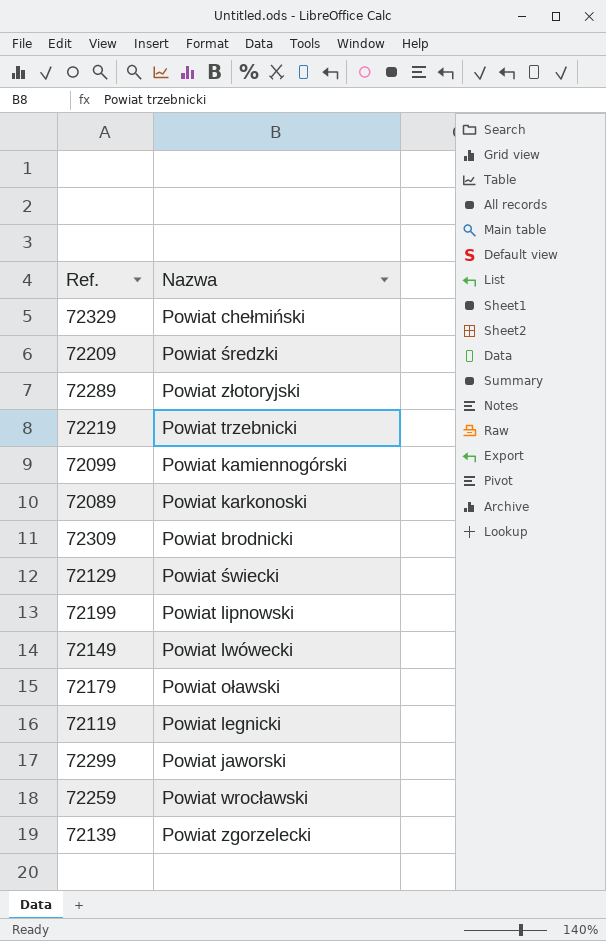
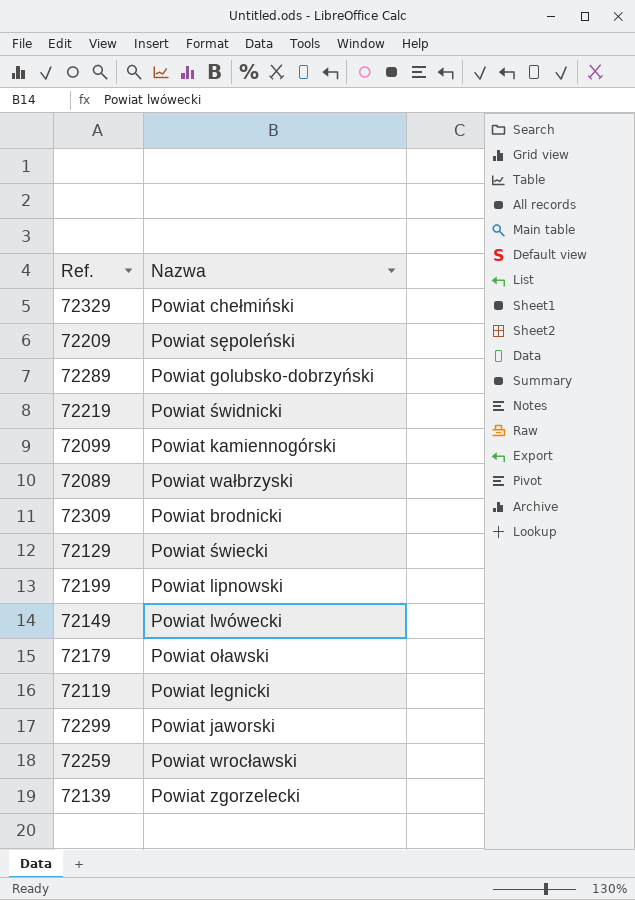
72209 | Nazwa: Powiat średzki -> Powiat sępoleński
72289 | Nazwa: Powiat złotoryjski -> Powiat golubsko-dobrzyński
72219 | Nazwa: Powiat trzebnicki -> Powiat świdnicki
72089 | Nazwa: Powiat karkonoski -> Powiat wałbrzyski

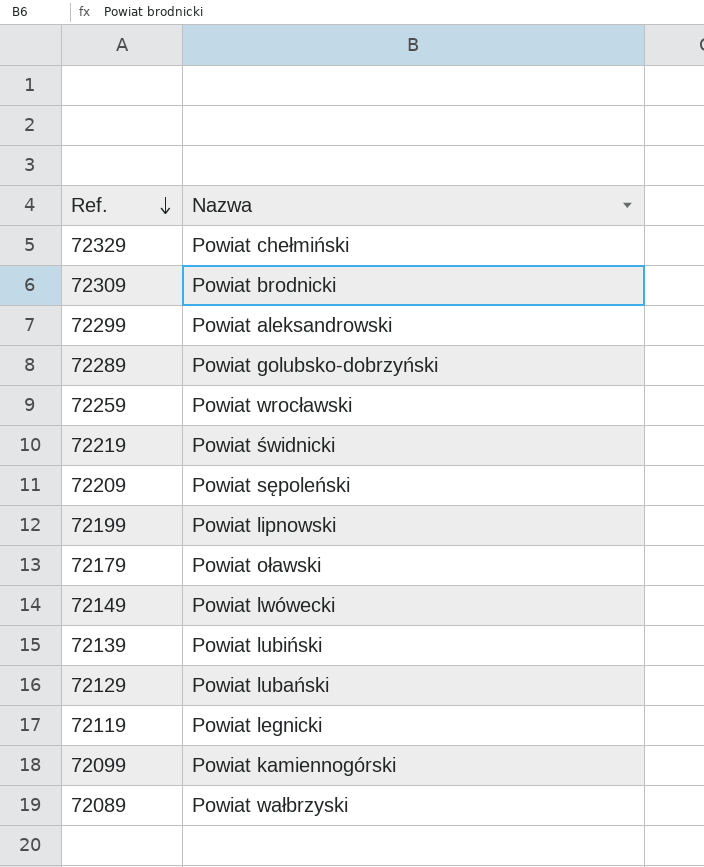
row order: none -> Ref. descending
72299 | Nazwa: Powiat jaworski -> Powiat aleksandrowski
72139 | Nazwa: Powiat zgorzelecki -> Powiat lubiński
72129 | Nazwa: Powiat świecki -> Powiat lubański

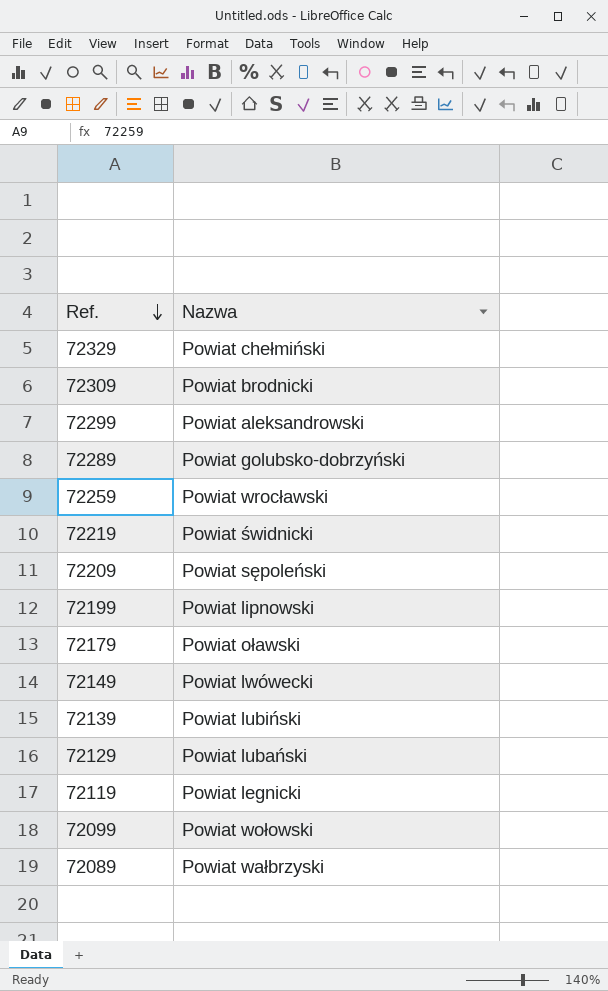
72099 | Nazwa: Powiat kamiennogórski -> Powiat wołowski

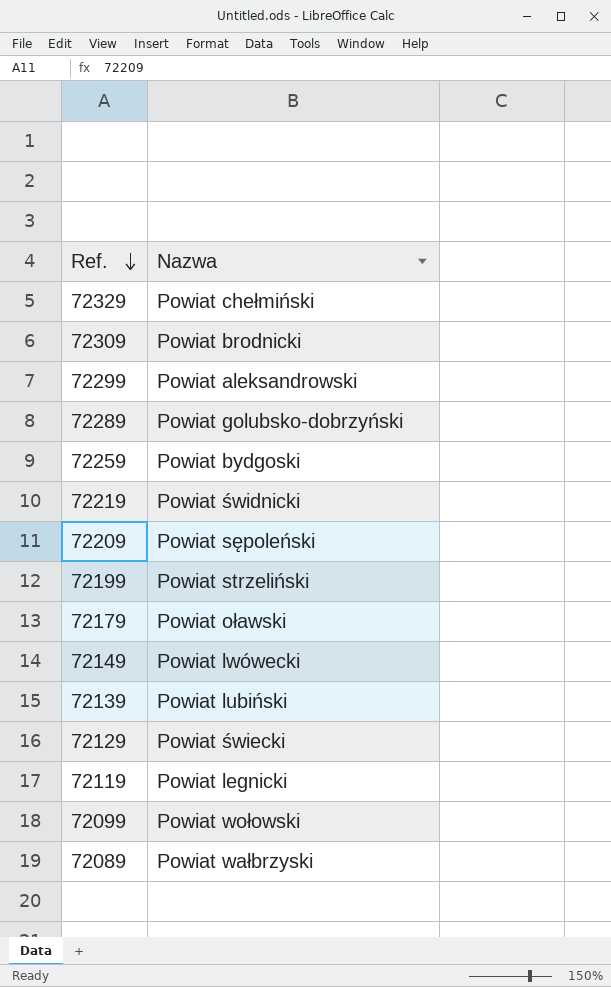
72259 | Nazwa: Powiat wrocławski -> Powiat bydgoski
72199 | Nazwa: Powiat lipnowski -> Powiat strzeliński
72129 | Nazwa: Powiat lubański -> Powiat świecki

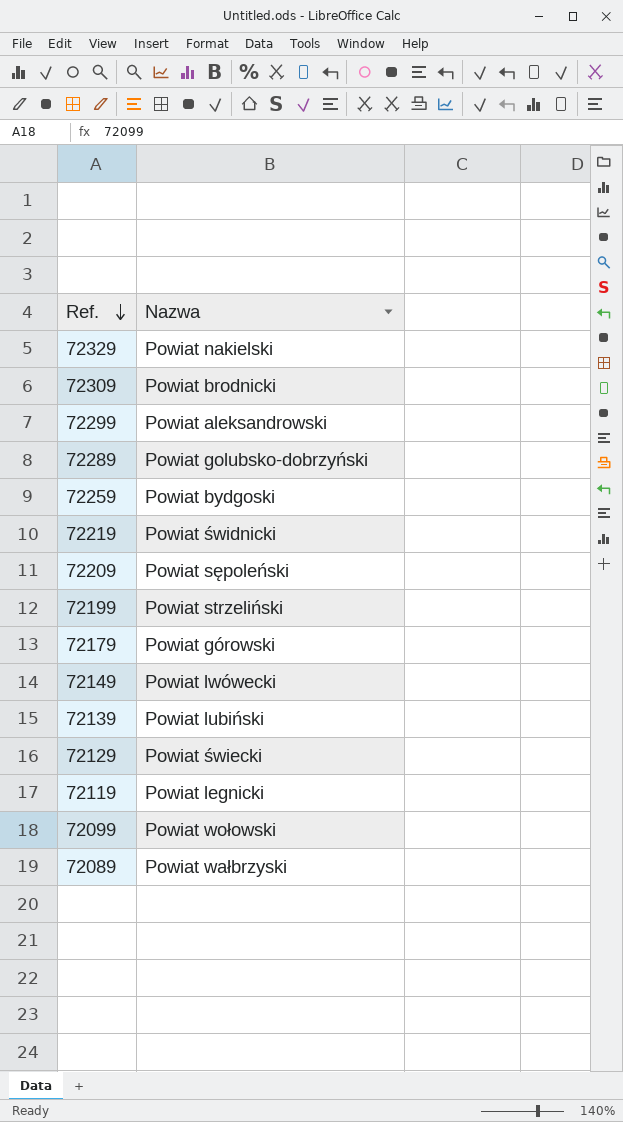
72329 | Nazwa: Powiat chełmiński -> Powiat nakielski
72179 | Nazwa: Powiat oławski -> Powiat górowski

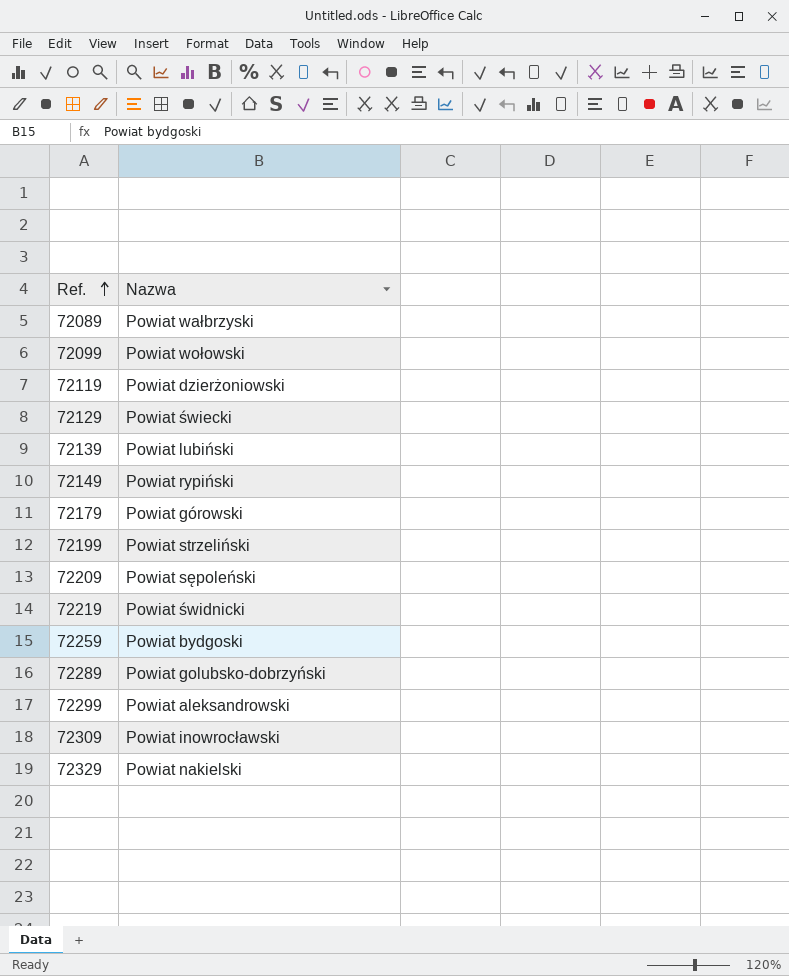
row order: Ref. descending -> Ref. ascending
72119 | Nazwa: Powiat legnicki -> Powiat dzierżoniowski
72149 | Nazwa: Powiat lwówecki -> Powiat rypiński
72309 | Nazwa: Powiat brodnicki -> Powiat inowrocławski

